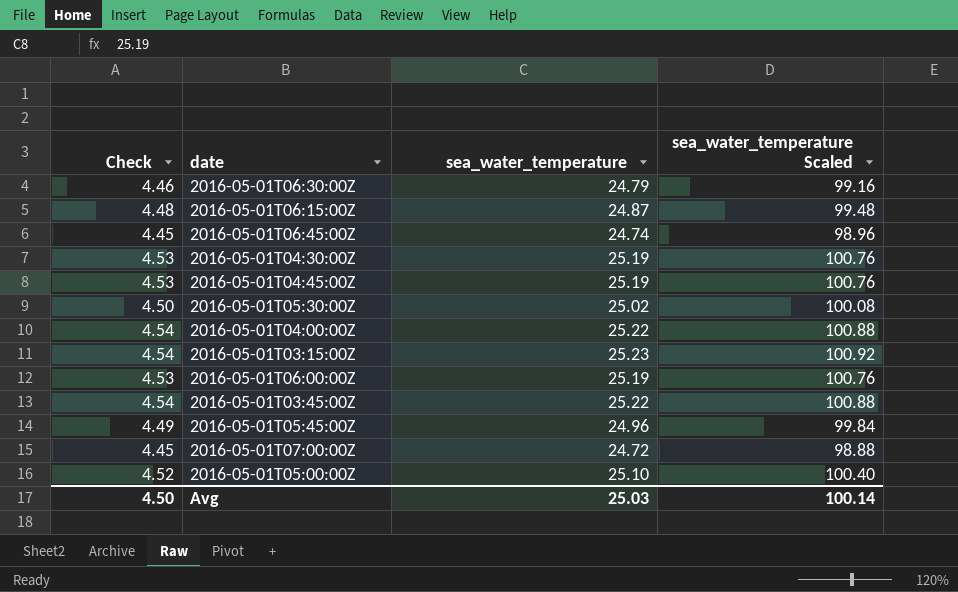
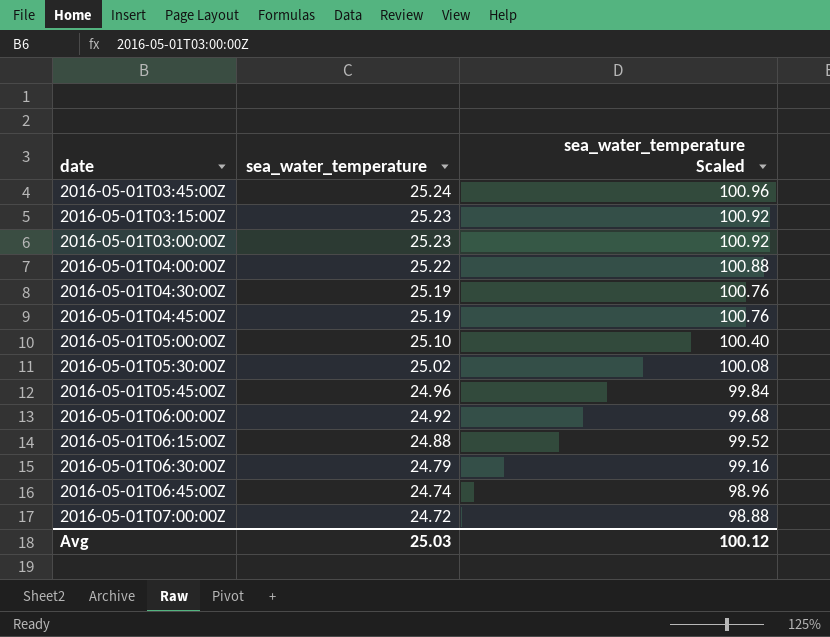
row order: none -> sea_water_temperature descending
column Check | formula: [sea_water_temperature] * 0.18 -> none
2016-05-01T03:45:00Z | sea_water_temperature: 25.22 -> 25.24
2016-05-01T03:45:00Z | sea_water_temperature Scaled: 100.88 -> 100.96
row 2016-05-01T03:00:00Z: none -> 25.23 | 100.92
2016-05-01T06:00:00Z | sea_water_temperature: 25.19 -> 24.92
2016-05-01T06:00:00Z | sea_water_temperature Scaled: 100.76 -> 99.68
2016-05-01T06:15:00Z | sea_water_temperature: 24.87 -> 24.88
2016-05-01T06:15:00Z | sea_water_temperature Scaled: 99.48 -> 99.52
Avg | sea_water_temperature Scaled: 100.14 -> 100.12

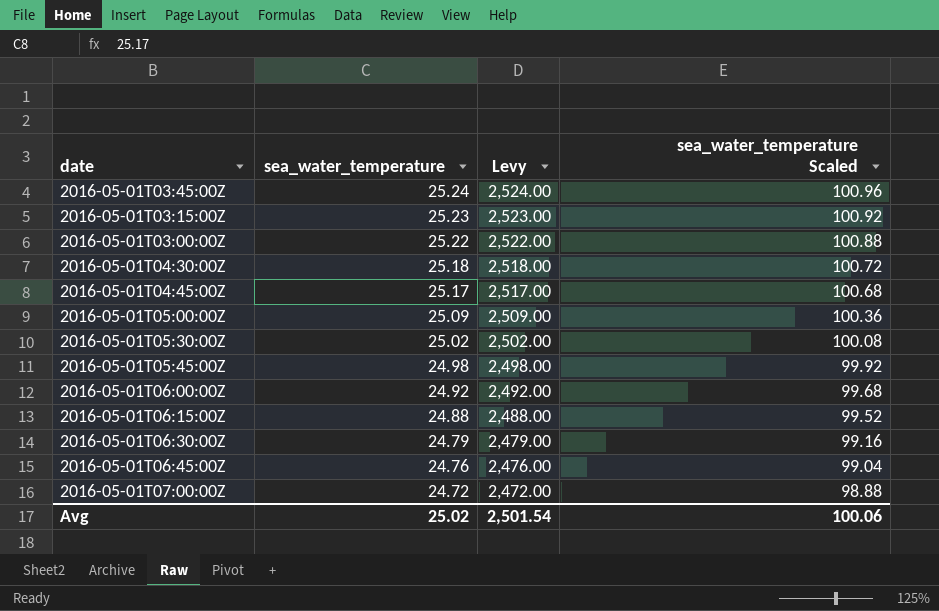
column Levy | formula: none -> [sea_water_temperature] * 100
row 2016-05-01T04:00:00Z: 25.22 | 100.88 -> none
2016-05-01T03:00:00Z | sea_water_temperature: 25.23 -> 25.22
2016-05-01T03:00:00Z | sea_water_temperature Scaled: 100.92 -> 100.88
2016-05-01T04:30:00Z | sea_water_temperature: 25.19 -> 25.18
2016-05-01T04:30:00Z | sea_water_temperature Scaled: 100.76 -> 100.72
2016-05-01T04:45:00Z | sea_water_temperature: 25.19 -> 25.17
2016-05-01T04:45:00Z | sea_water_temperature Scaled: 100.76 -> 100.68
2016-05-01T05:00:00Z | sea_water_temperature: 25.10 -> 25.09
2016-05-01T05:00:00Z | sea_water_temperature Scaled: 100.40 -> 100.36
2016-05-01T05:45:00Z | sea_water_temperature: 24.96 -> 24.98
2016-05-01T05:45:00Z | sea_water_temperature Scaled: 99.84 -> 99.92
2016-05-01T06:45:00Z | sea_water_temperature: 24.74 -> 24.76
2016-05-01T06:45:00Z | sea_water_temperature Scaled: 98.96 -> 99.04
Avg | sea_water_temperature: 25.03 -> 25.02
Avg | sea_water_temperature Scaled: 100.12 -> 100.06

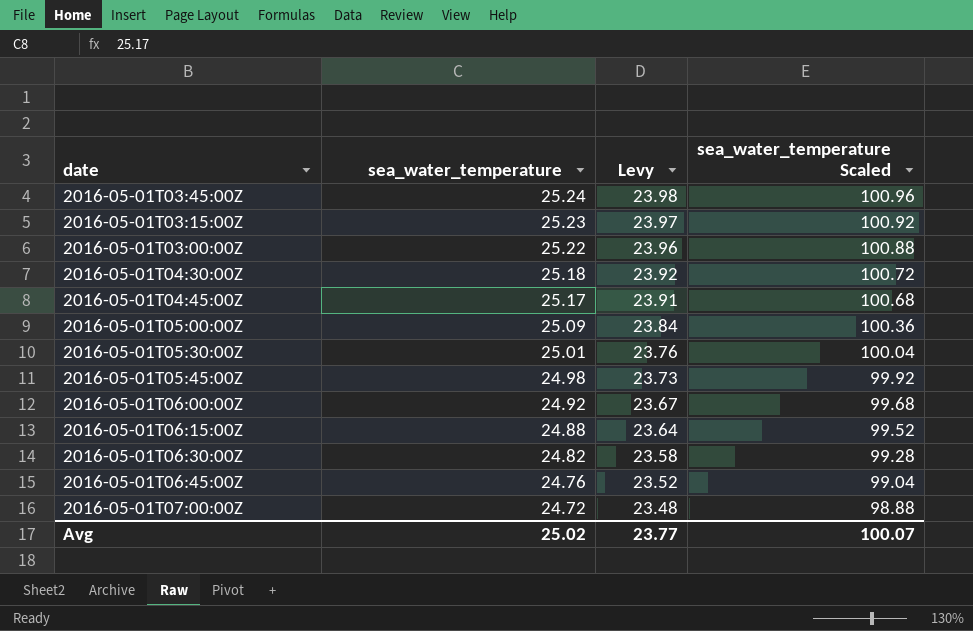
column Levy | formula: [sea_water_temperature] * 100 -> [sea_water_temperature] * 0.95
2016-05-01T05:30:00Z | sea_water_temperature: 25.02 -> 25.01
2016-05-01T05:30:00Z | sea_water_temperature Scaled: 100.08 -> 100.04
2016-05-01T06:30:00Z | sea_water_temperature: 24.79 -> 24.82
2016-05-01T06:30:00Z | sea_water_temperature Scaled: 99.16 -> 99.28
Avg | Levy: 2,501.54 -> 23.77
Avg | sea_water_temperature Scaled: 100.06 -> 100.07

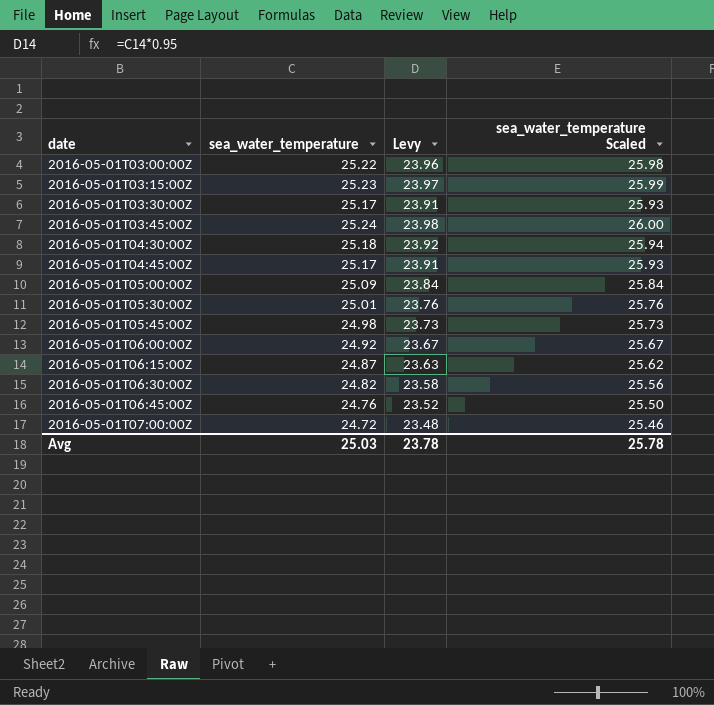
row order: sea_water_temperature descending -> date ascending
column sea_water_temperature Scaled | formula: [sea_water_temperature] * 4 -> [sea_water_temperature] * 1.03
row 2016-05-01T03:30:00Z: none -> 25.17 | 23.91 | 25.93
2016-05-01T06:15:00Z | sea_water_temperature: 24.88 -> 24.87
2016-05-01T06:15:00Z | Levy: 23.64 -> 23.63
Avg | sea_water_temperature: 25.02 -> 25.03
Avg | Levy: 23.77 -> 23.78
Avg | sea_water_temperature Scaled: 100.07 -> 25.78

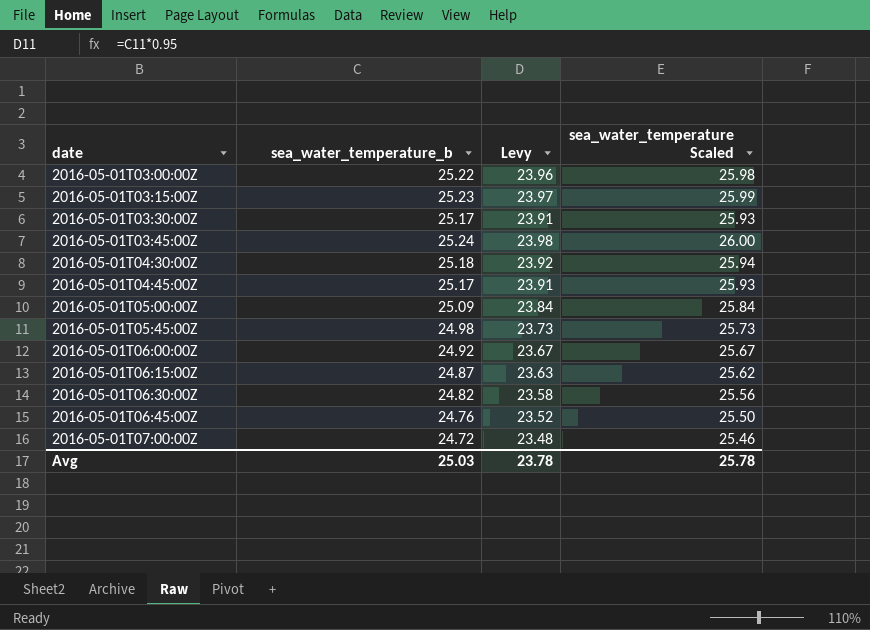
column name: sea_water_temperature -> sea_water_temperature_b
row 2016-05-01T05:30:00Z: 25.01 | 23.76 | 25.76 -> none

